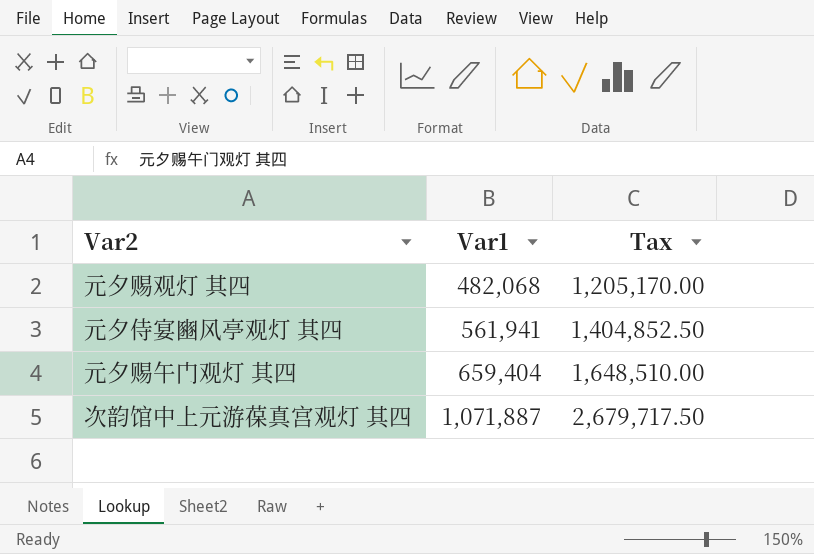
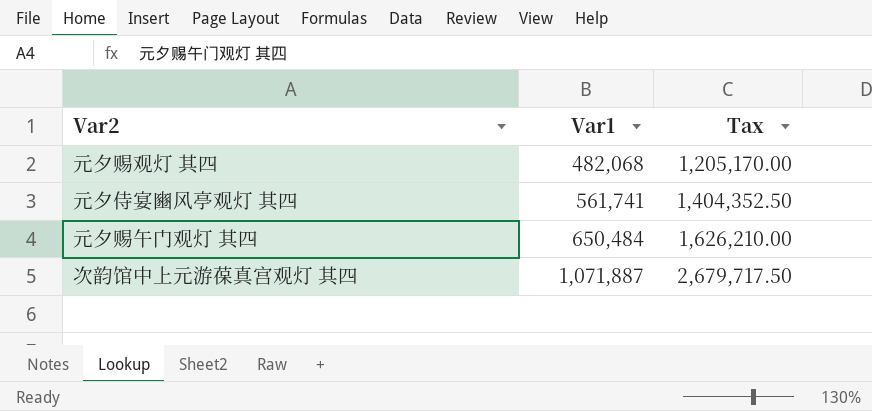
元夕侍宴豳风亭观灯 其四 | Var1: 561,941 -> 561,741
元夕侍宴豳风亭观灯 其四 | Tax: 1,404,852.50 -> 1,404,352.50
元夕赐午门观灯 其四 | Var1: 659,404 -> 650,484
元夕赐午门观灯 其四 | Tax: 1,648,510.00 -> 1,626,210.00

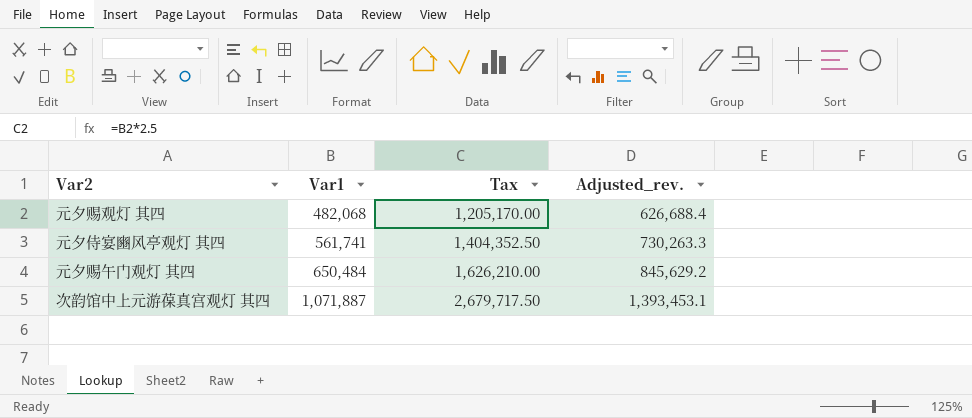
column Adjusted_rev. | formula: none -> [Var1] * 1.3

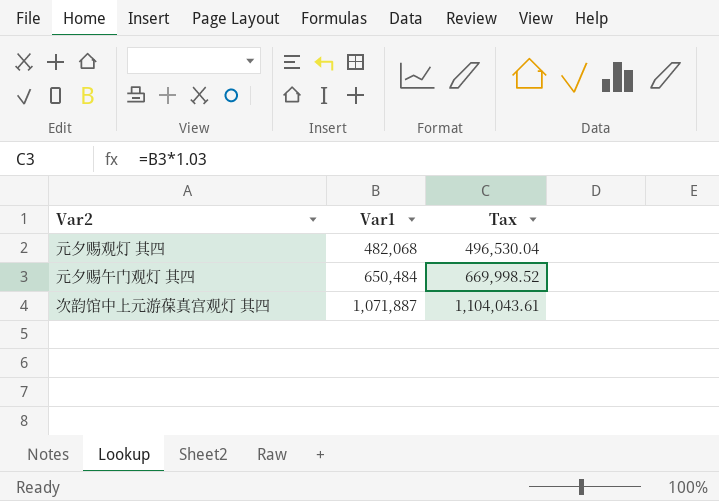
column Adjusted_rev. | formula: [Var1] * 1.3 -> none
column Tax | formula: [Var1] * 2.5 -> [Var1] * 1.03
row 元夕侍宴豳风亭观灯 其四: 561,741 | 1,404,352.50 | 730,263.3 -> none

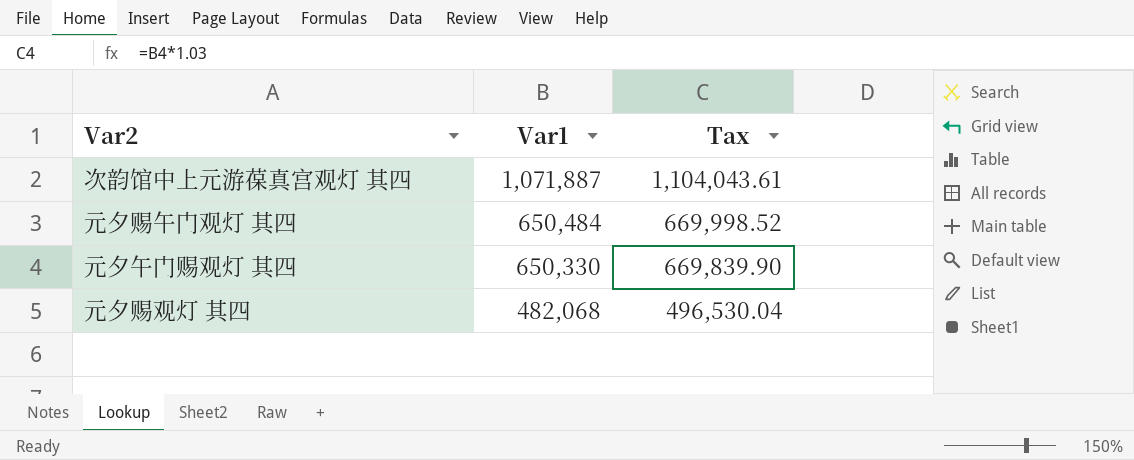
row order: Var1 ascending -> Var1 descending
row 元夕午门赐观灯 其四: none -> 650,330 | 669,839.90

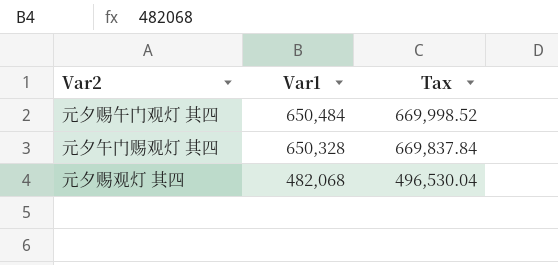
row 次韵馆中上元游葆真宫观灯 其四: 1,071,887 | 1,104,043.61 -> none
元夕午门赐观灯 其四 | Var1: 650,330 -> 650,328
元夕午门赐观灯 其四 | Tax: 669,839.90 -> 669,837.84

